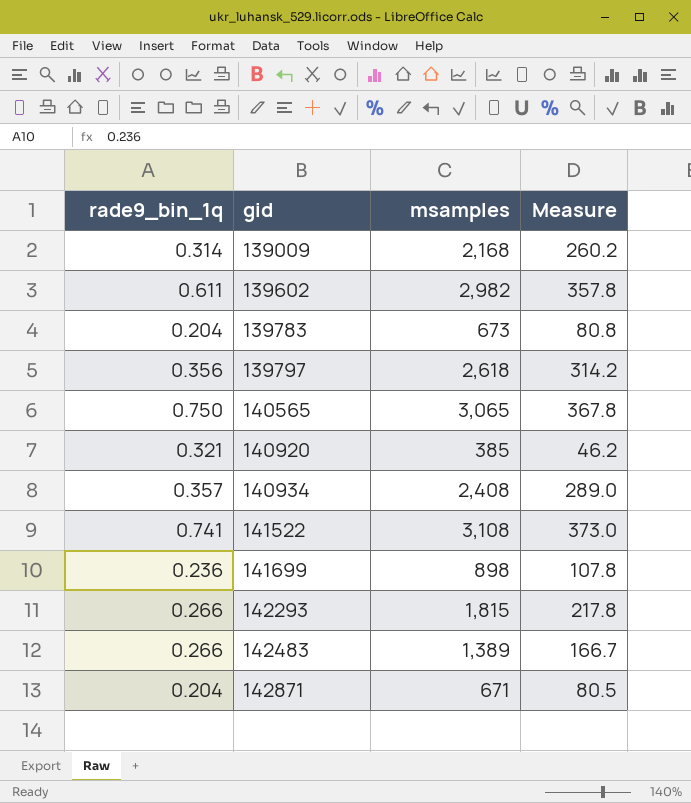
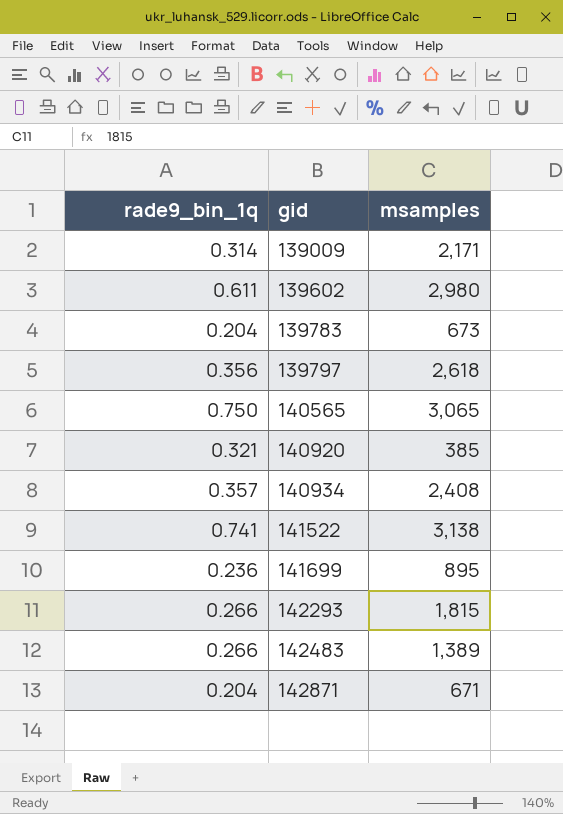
column Measure | formula: [msamples] * 0.12 -> none
139009 | msamples: 2,168 -> 2,171
139602 | msamples: 2,982 -> 2,980
141522 | msamples: 3,108 -> 3,138
141699 | msamples: 898 -> 895

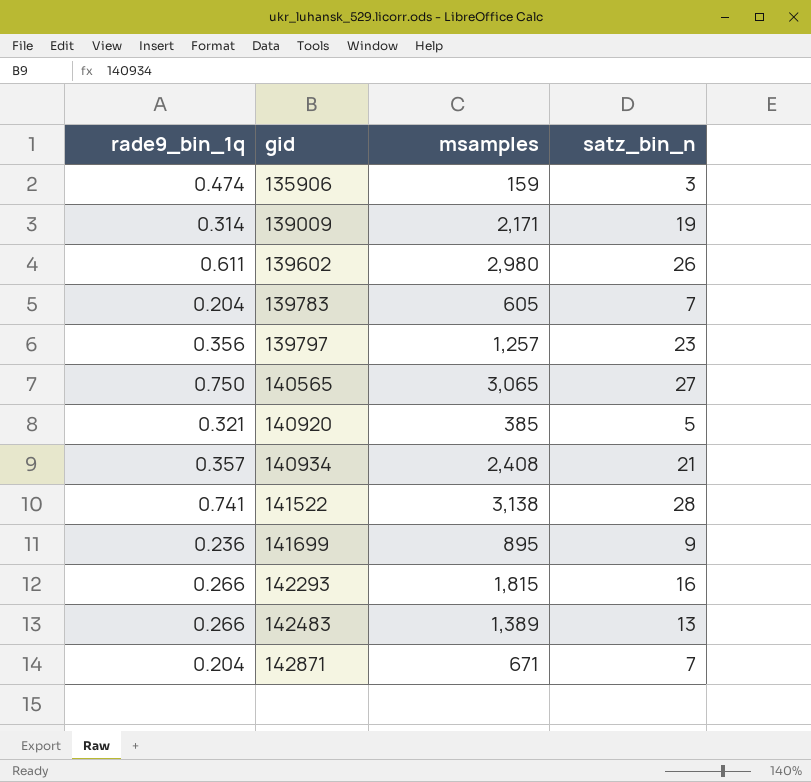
column satz_bin_n | position: none -> 4
row 135906: none -> 0.474 | 159 | 3
139783 | msamples: 673 -> 605
139797 | msamples: 2,618 -> 1,257

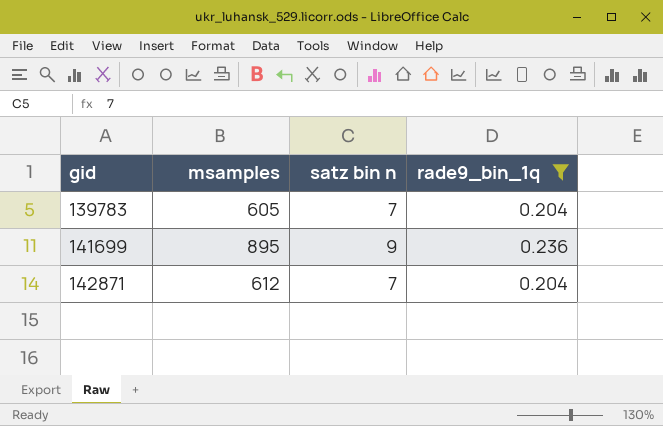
filter: none -> rade9_bin_1q <= 0.236
column name: satz_bin_n -> satz bin n
column rade9_bin_1q | position: 1 -> 4
142871 | msamples: 671 -> 612

